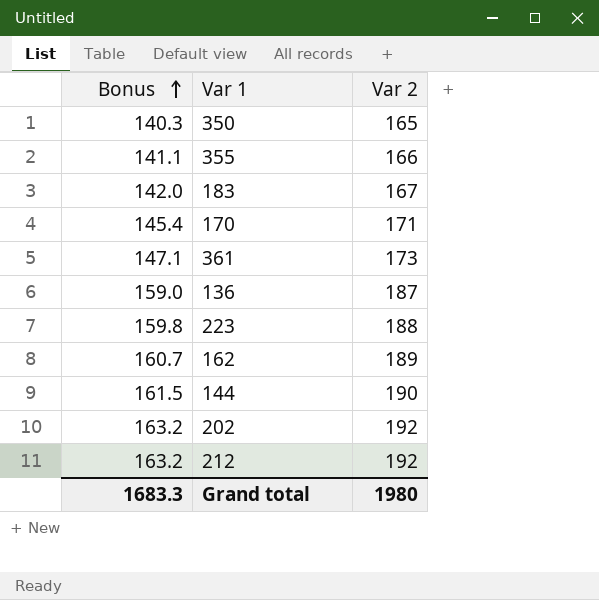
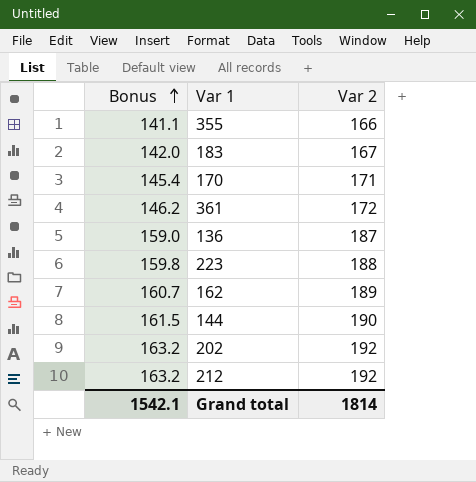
row 350: 140.3 | 165 -> none
361 | Bonus: 147.1 -> 146.2
361 | Var 2: 173 -> 172
Grand total | Bonus: 1683.3 -> 1542.1
Grand total | Var 2: 1980 -> 1814

